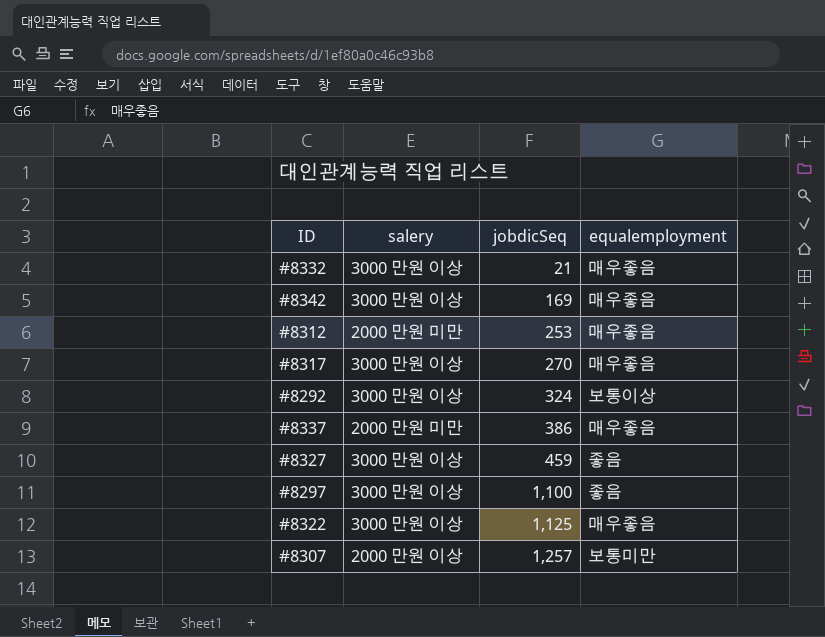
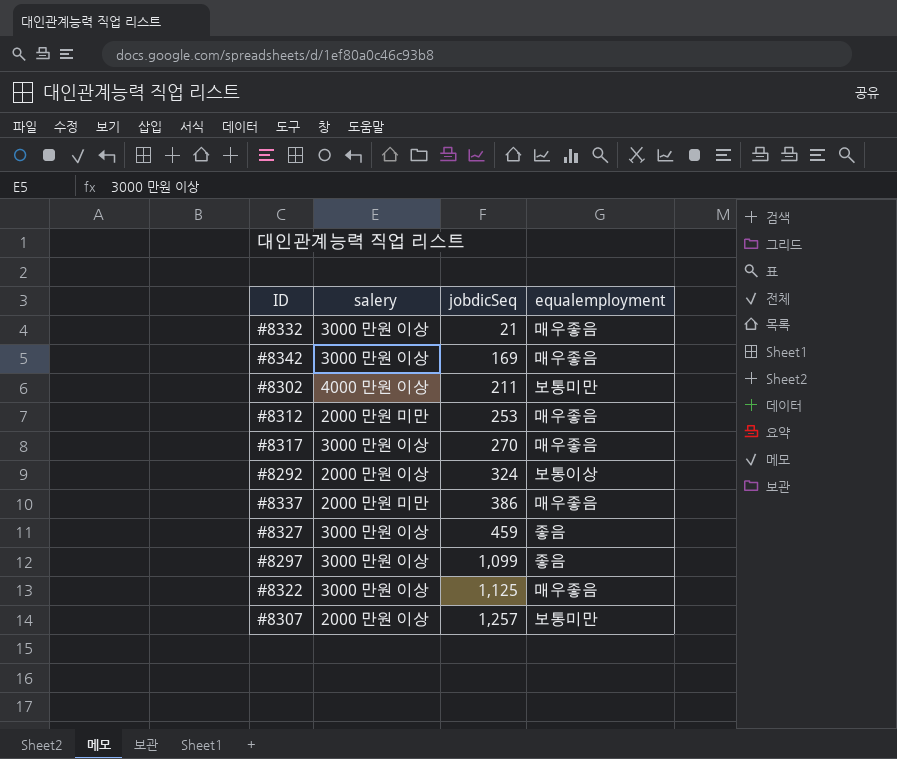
row #8302: none -> 4000 만원 이상 | 211 | 보통미만
#8292 | salery: 3000 만원 이상 -> 2000 만원 이상
#8297 | jobdicSeq: 1,100 -> 1,099

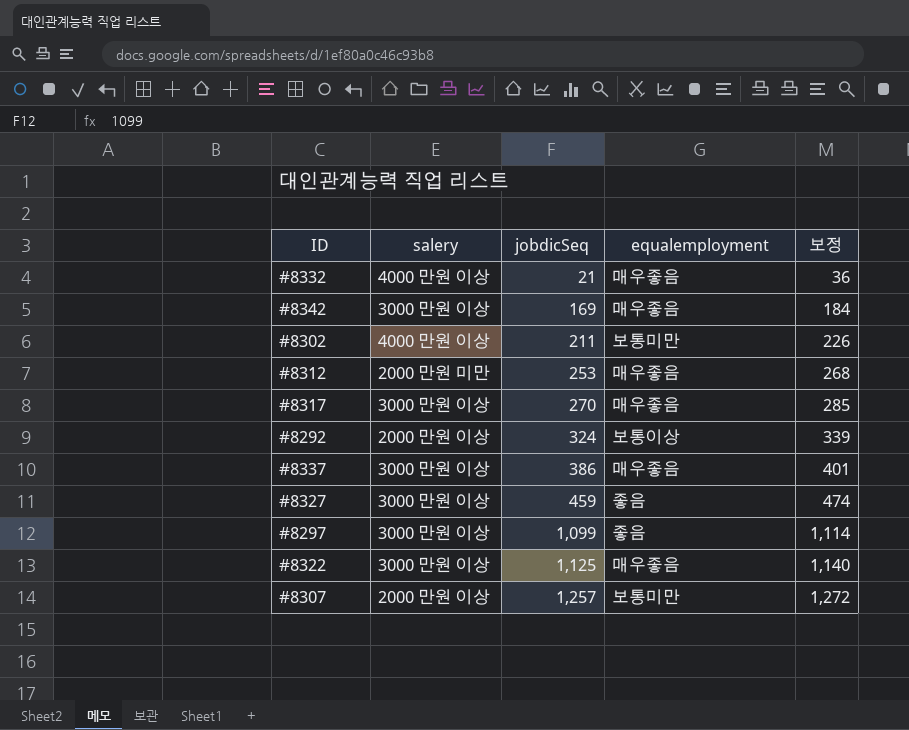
column 보정 | formula: none -> [jobdicSeq] + 15
#8332 | salery: 3000 만원 이상 -> 4000 만원 이상
#8337 | salery: 2000 만원 미만 -> 3000 만원 이상

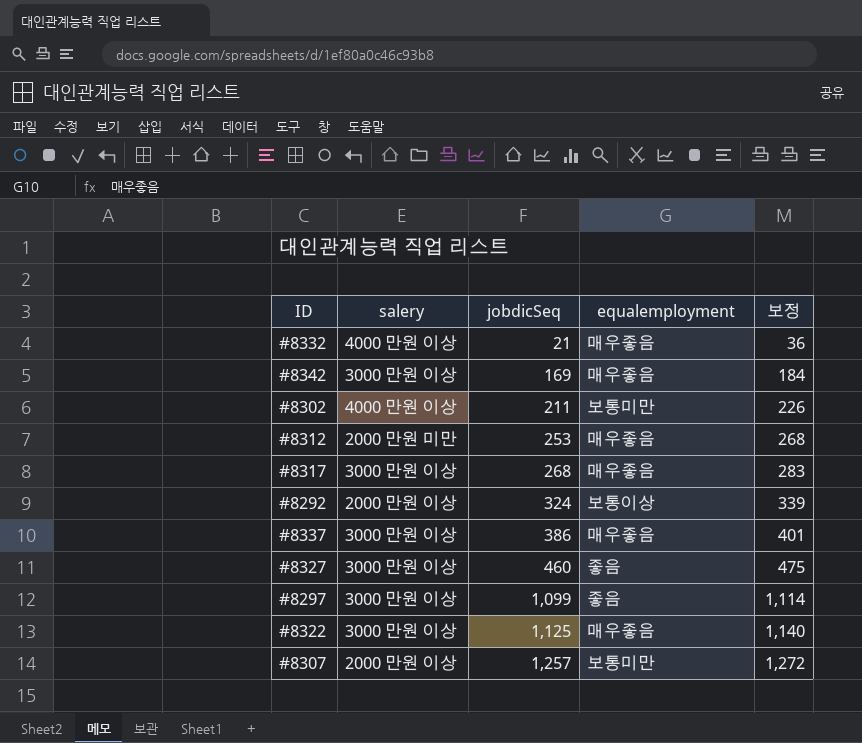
#8317 | jobdicSeq: 270 -> 268
#8317 | 보정: 285 -> 283
#8327 | jobdicSeq: 459 -> 460
#8327 | 보정: 474 -> 475

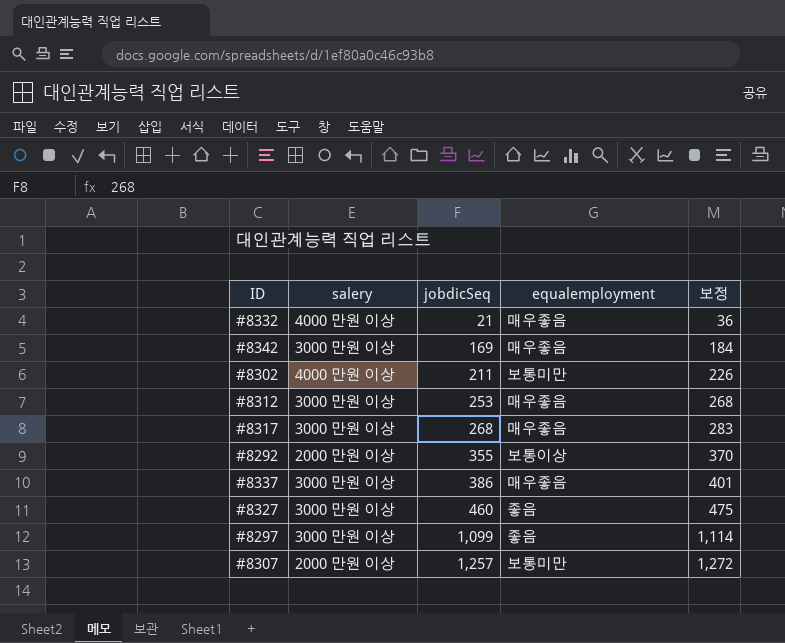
row #8322: 3000 만원 이상 | 1,125 | 매우좋음 | 1,140 -> none
#8312 | salery: 2000 만원 미만 -> 3000 만원 이상
#8292 | jobdicSeq: 324 -> 355
#8292 | 보정: 339 -> 370

